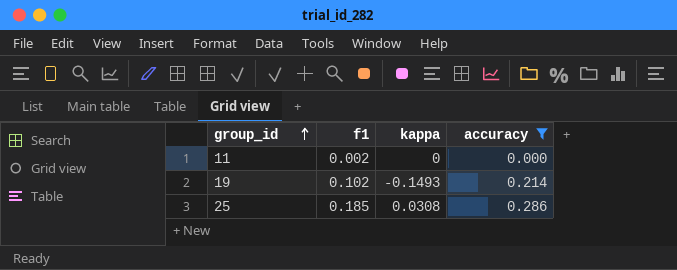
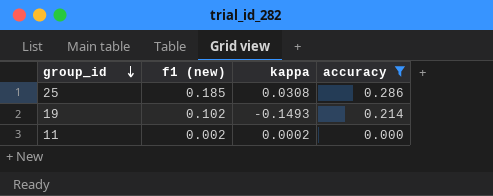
row order: group_id ascending -> group_id descending
column name: f1 -> f1 (new)
11 | kappa: 0 -> 0.0002

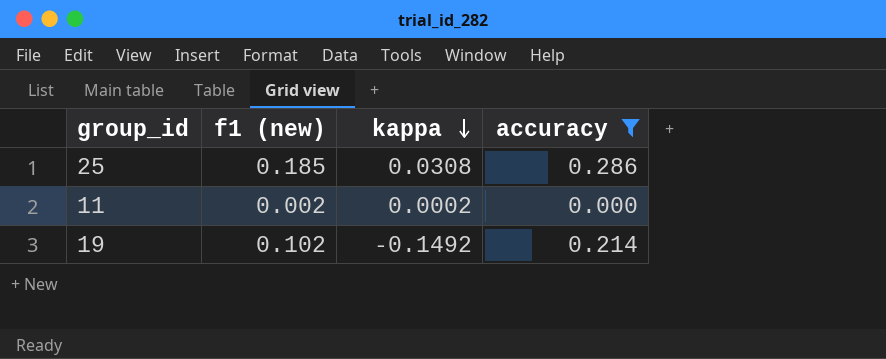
row order: group_id descending -> kappa descending
19 | kappa: -0.1493 -> -0.1492

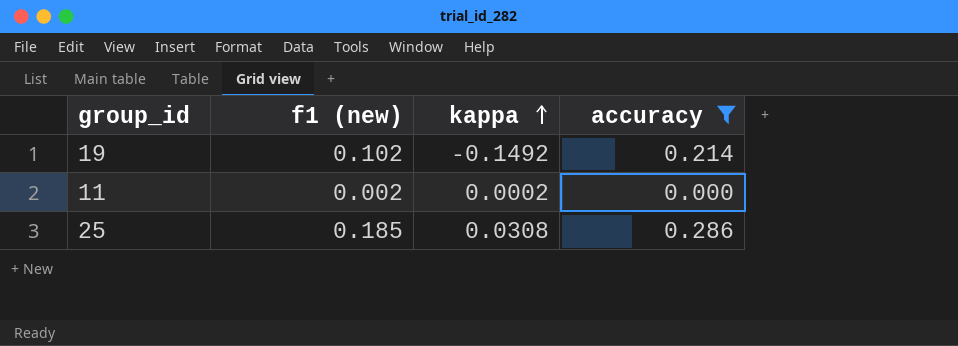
row order: kappa descending -> kappa ascending

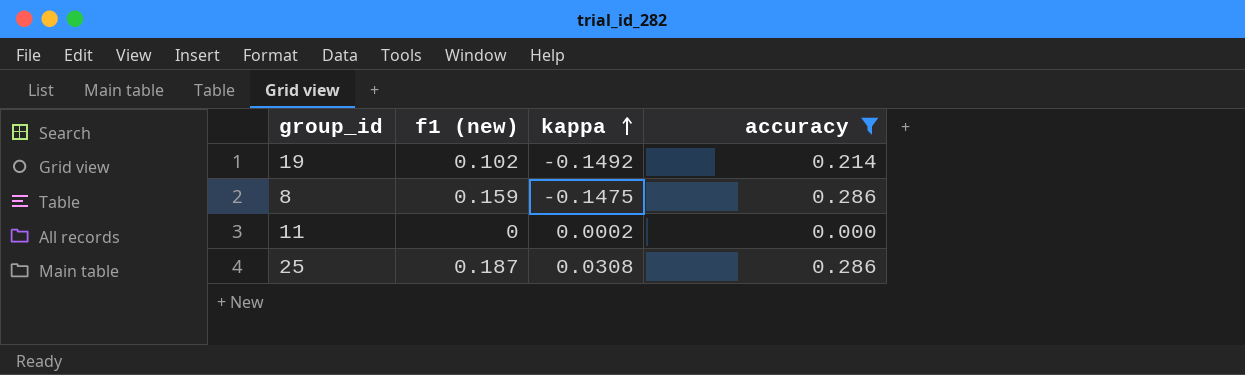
row 8: none -> 0.159 | -0.1475 | 0.286
11 | f1 (new): 0.002 -> 0
25 | f1 (new): 0.185 -> 0.187

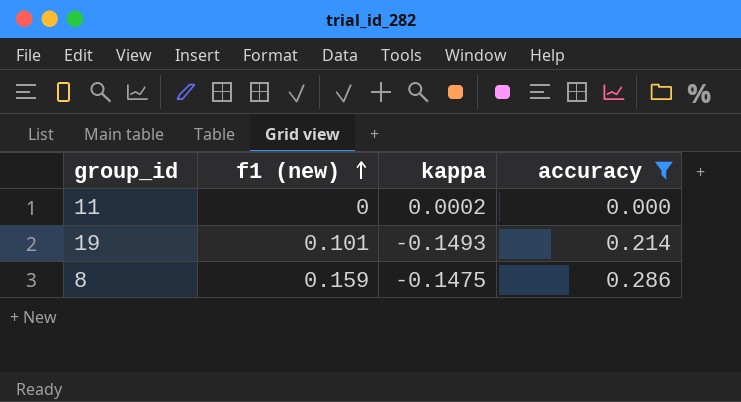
row order: kappa ascending -> f1 (new) ascending
row 25: 0.187 | 0.0308 | 0.286 -> none
19 | f1 (new): 0.102 -> 0.101
19 | kappa: -0.1492 -> -0.1493

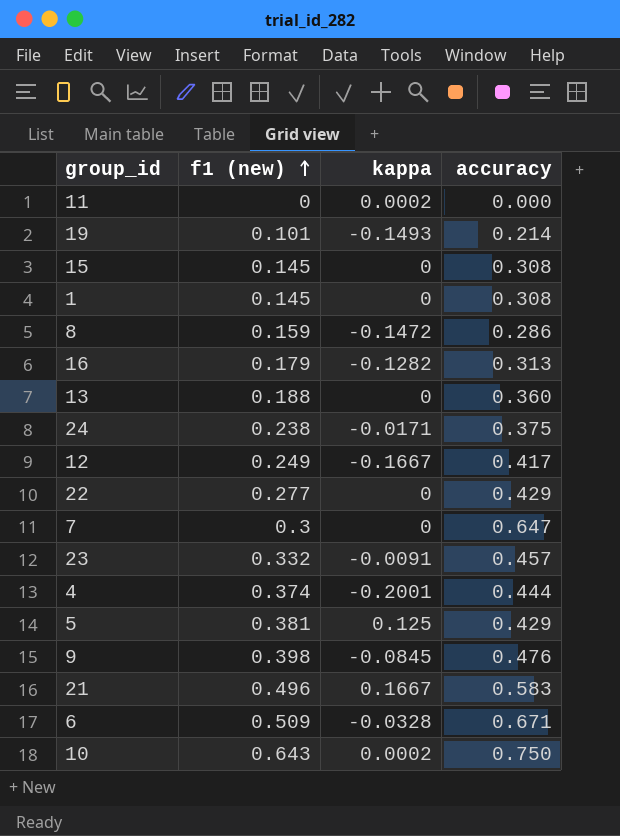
filter: accuracy <= 0.286 -> none
8 | kappa: -0.1475 -> -0.1472

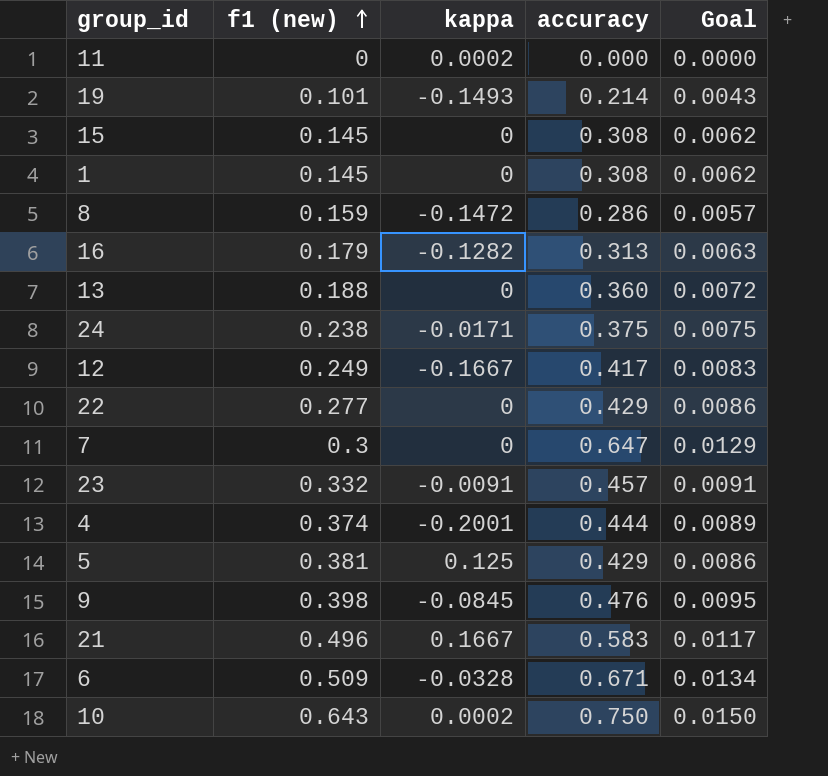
column Goal | formula: none -> [accuracy] * 0.02

